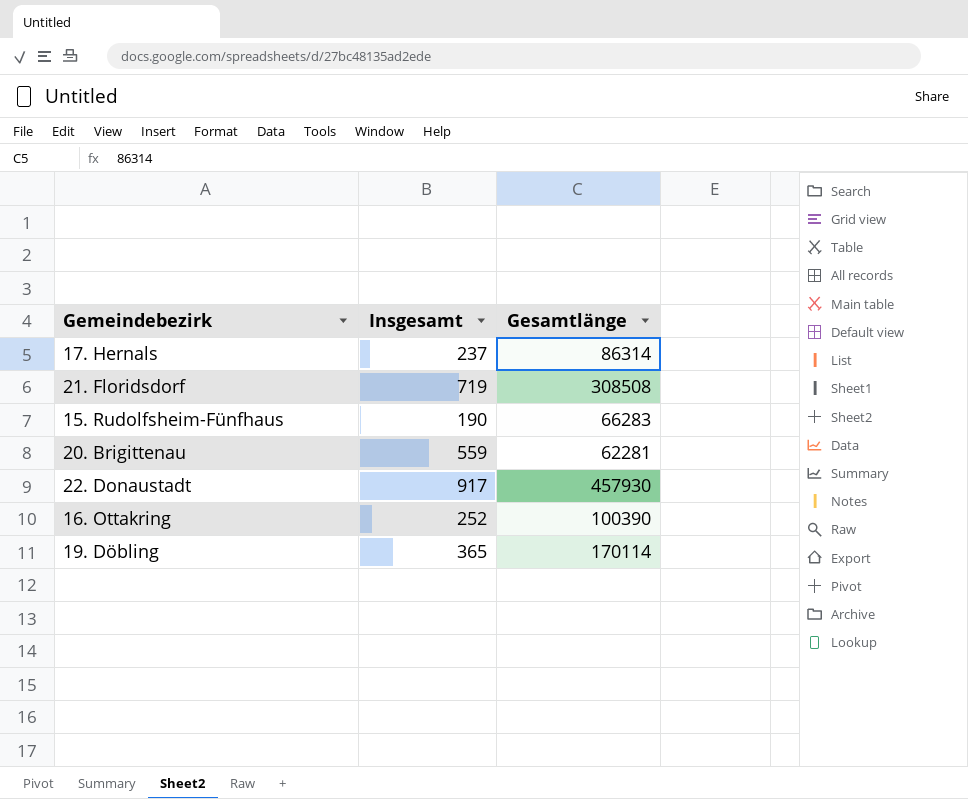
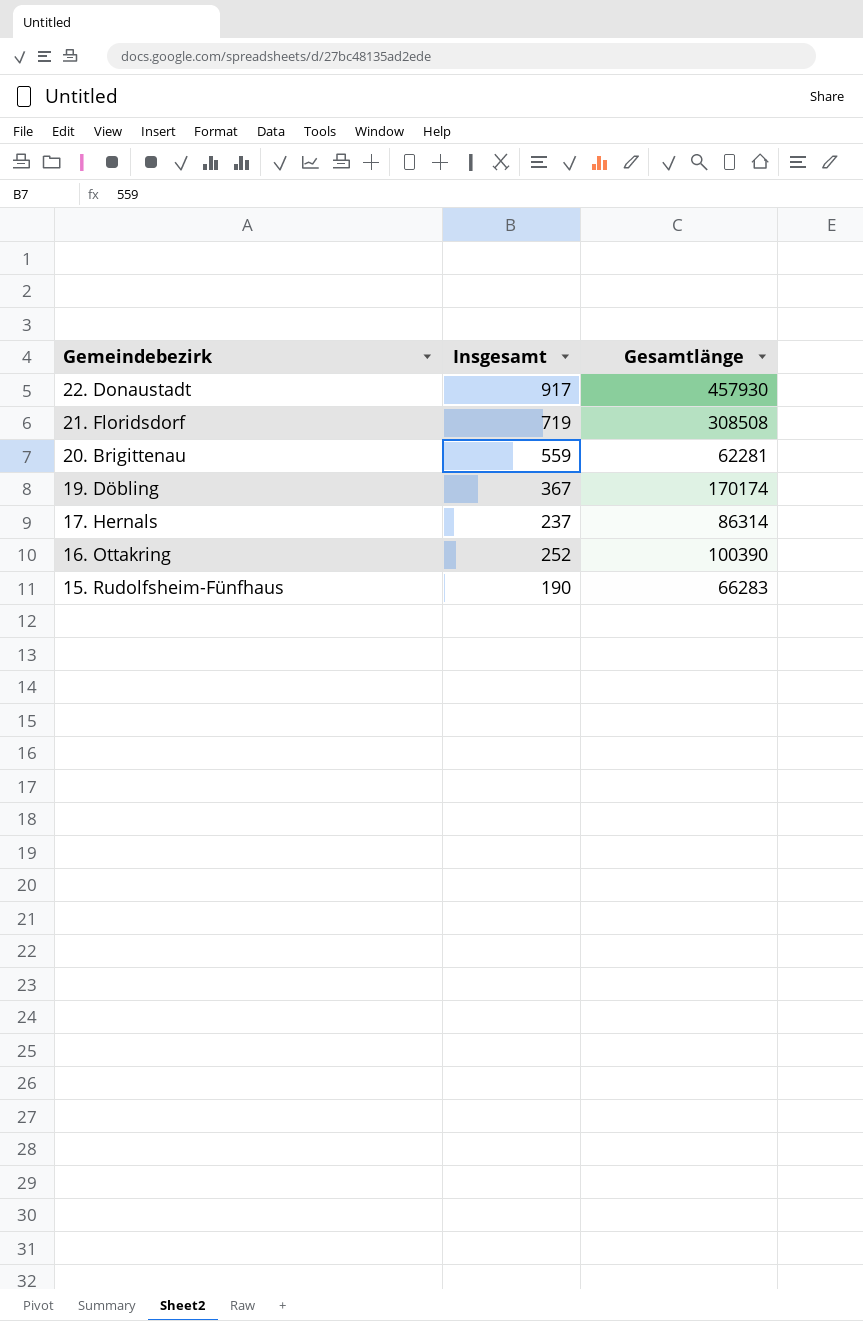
row order: none -> Gemeindebezirk descending
19. Döbling | Insgesamt: 365 -> 367
19. Döbling | Gesamtlänge: 170114 -> 170174

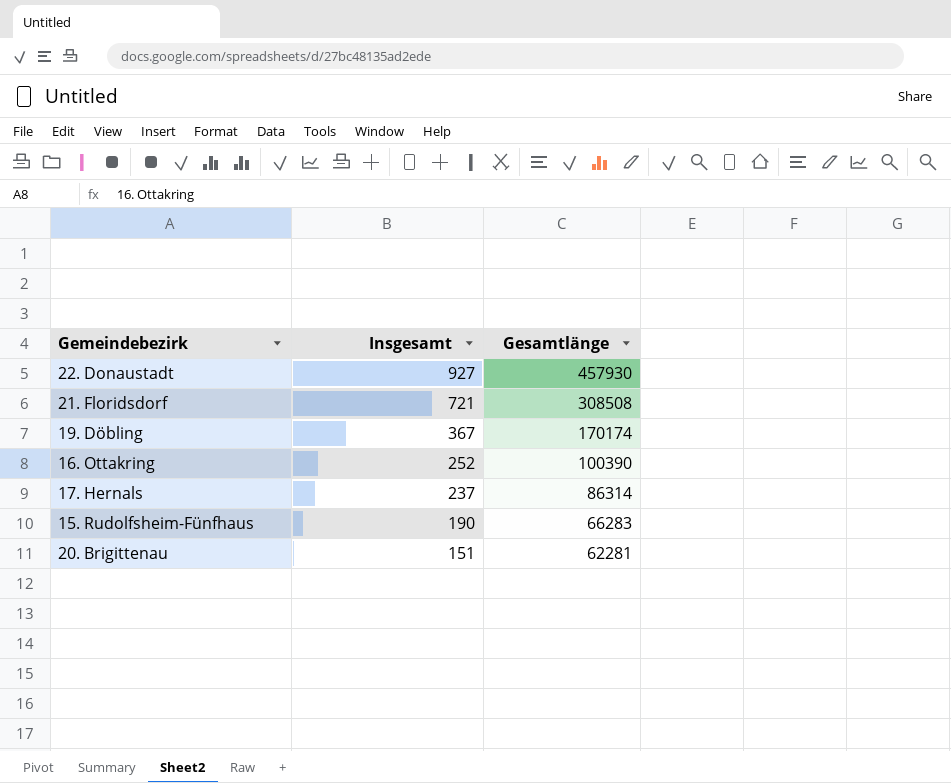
row order: Gemeindebezirk descending -> Insgesamt descending
22. Donaustadt | Insgesamt: 917 -> 927
21. Floridsdorf | Insgesamt: 719 -> 721
20. Brigittenau | Insgesamt: 559 -> 151

